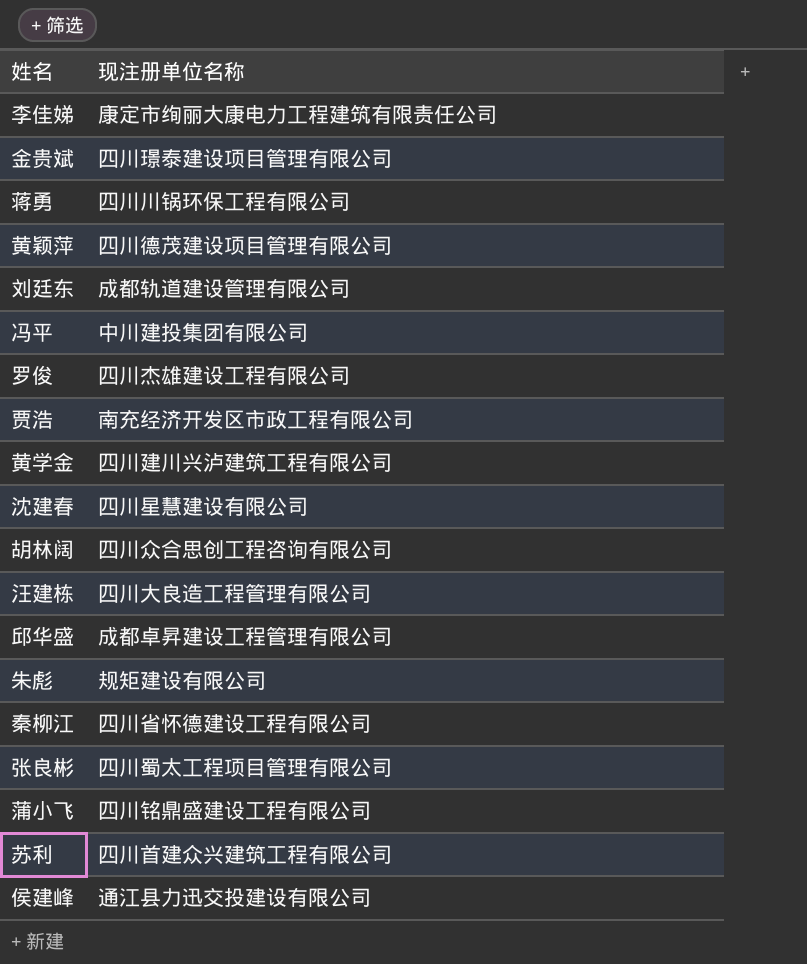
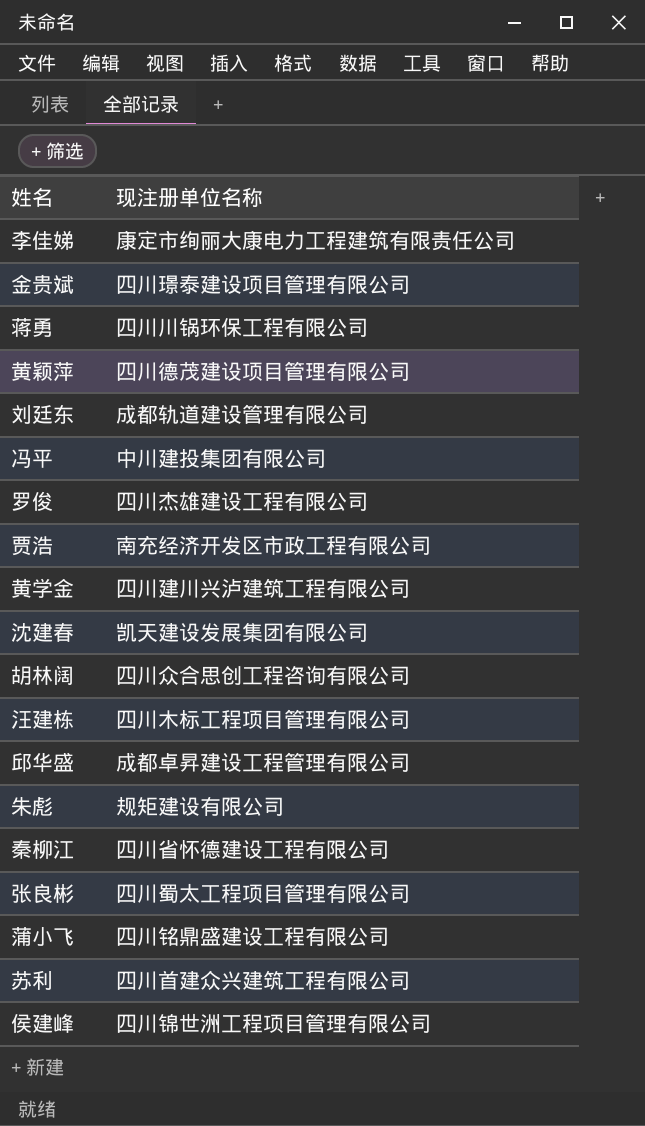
沈建春 | 现注册单位名称: 四川星慧建设有限公司 -> 凯天建设发展集团有限公司
汪建栋 | 现注册单位名称: 四川大良造工程管理有限公司 -> 四川木标工程项目管理有限公司
侯建峰 | 现注册单位名称: 通江县力迅交投建设有限公司 -> 四川锦世洲工程项目管理有限公司

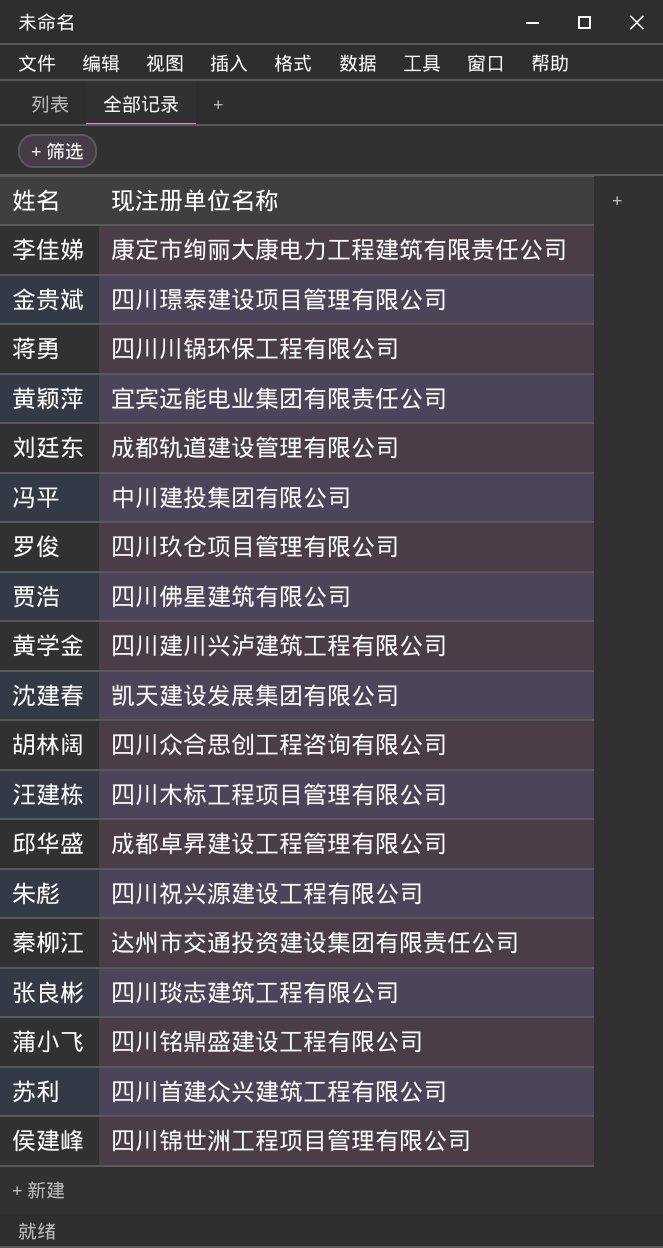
黄颖萍 | 现注册单位名称: 四川德茂建设项目管理有限公司 -> 宜宾远能电业集团有限责任公司
罗俊 | 现注册单位名称: 四川杰雄建设工程有限公司 -> 四川玖仓项目管理有限公司
贾浩 | 现注册单位名称: 南充经济开发区市政工程有限公司 -> 四川佛星建筑有限公司
朱彪 | 现注册单位名称: 规矩建设有限公司 -> 四川祝兴源建设工程有限公司
秦柳江 | 现注册单位名称: 四川省怀德建设工程有限公司 -> 达州市交通投资建设集团有限责任公司
张良彬 | 现注册单位名称: 四川蜀太工程项目管理有限公司 -> 四川琰志建筑工程有限公司

